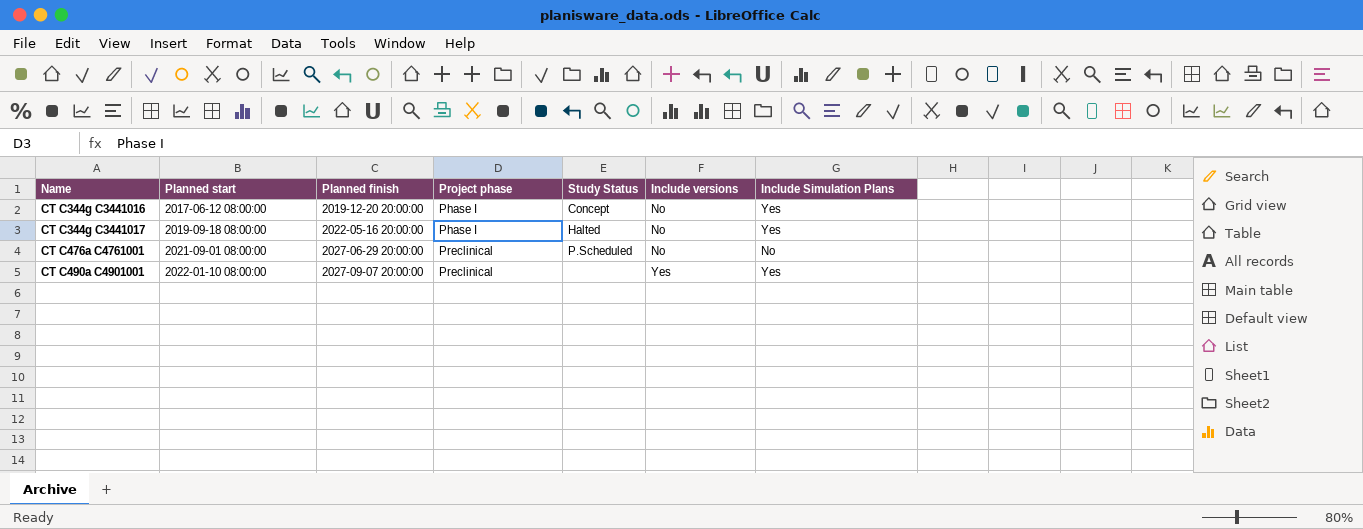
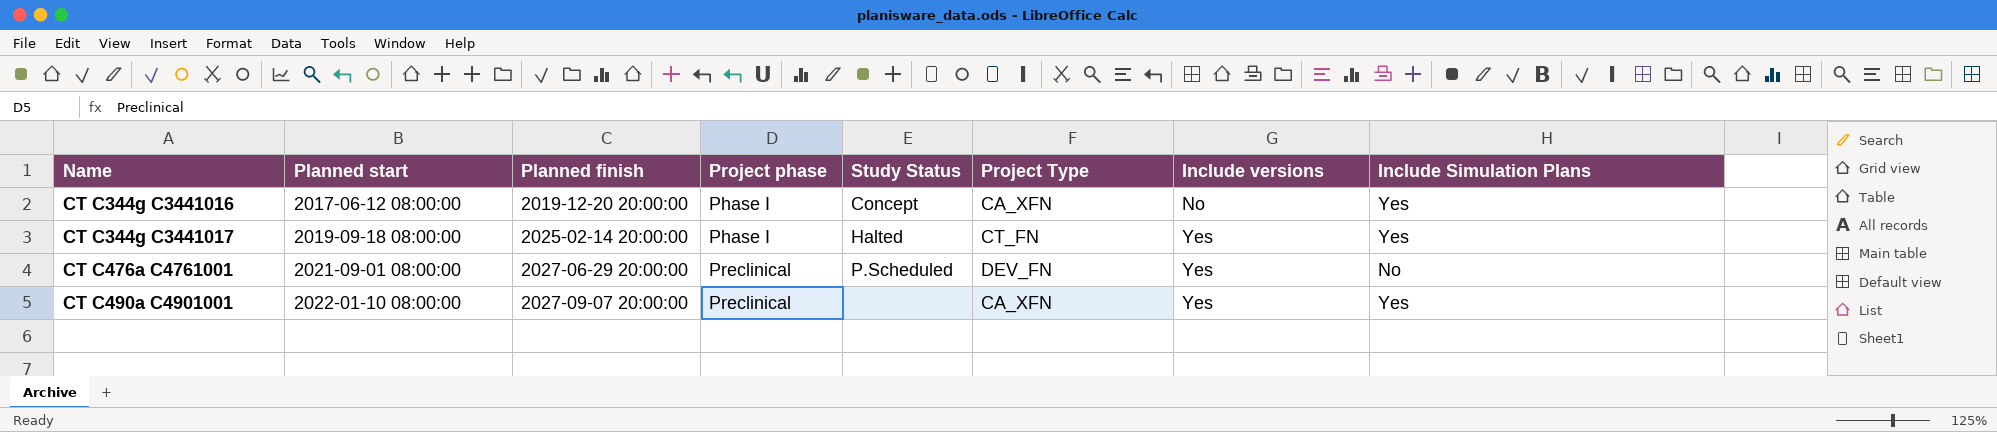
column Project Type | position: none -> 6
CT C344g C3441017 | Planned finish: 2022-05-16 20:00:00 -> 2025-02-14 20:00:00
CT C344g C3441017 | Include versions: No -> Yes
CT C476a C4761001 | Include versions: No -> Yes

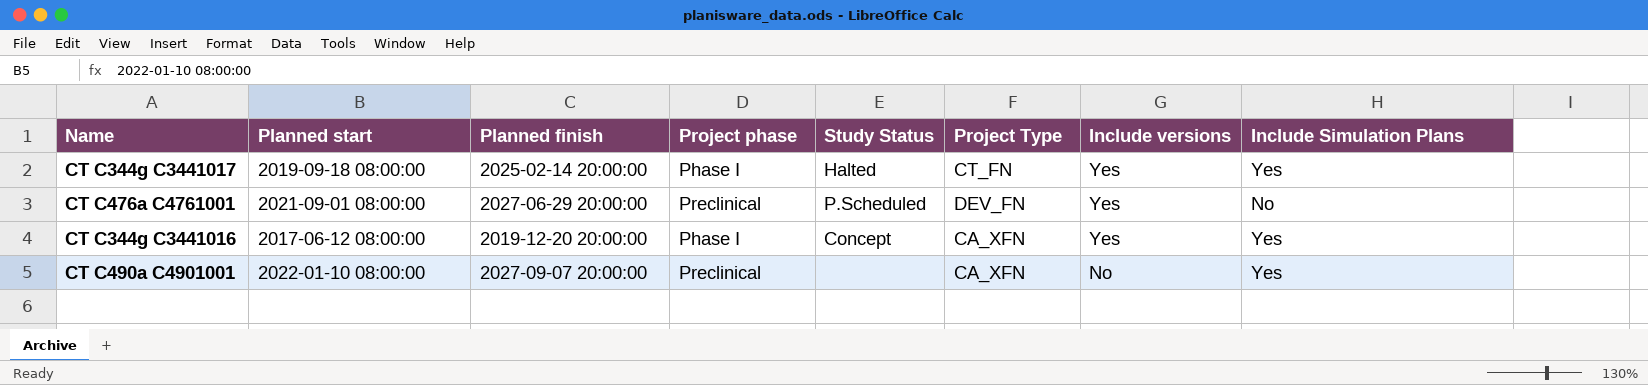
row order: Name ascending -> Include versions descending
CT C344g C3441016 | Include versions: No -> Yes
CT C490a C4901001 | Include versions: Yes -> No

